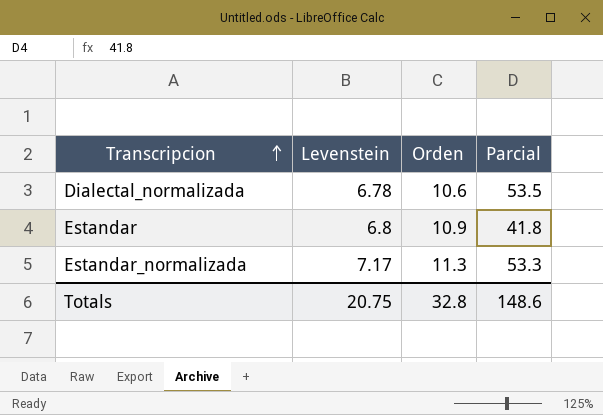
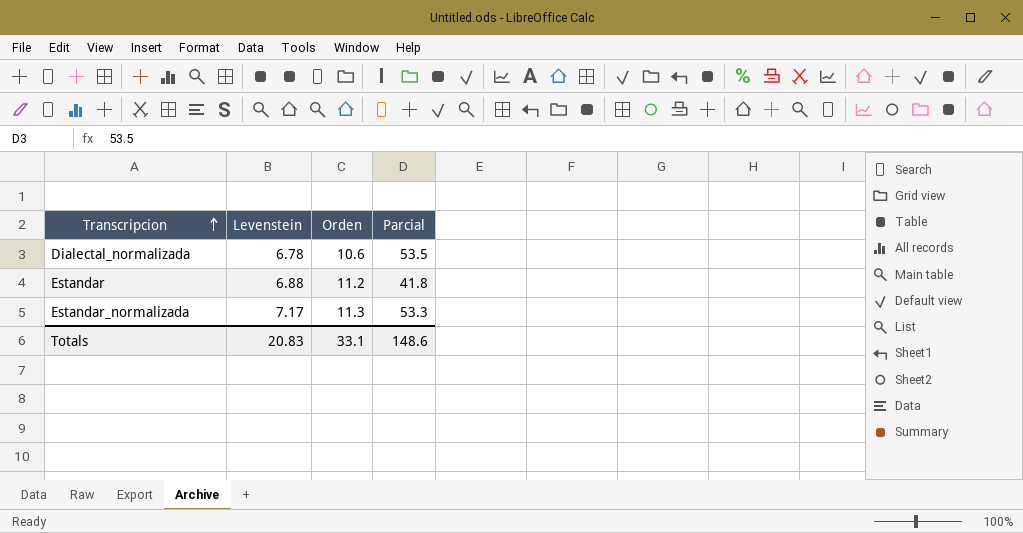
Estandar | Levenstein: 6.8 -> 6.88
Estandar | Orden: 10.9 -> 11.2
Totals | Levenstein: 20.75 -> 20.83
Totals | Orden: 32.8 -> 33.1

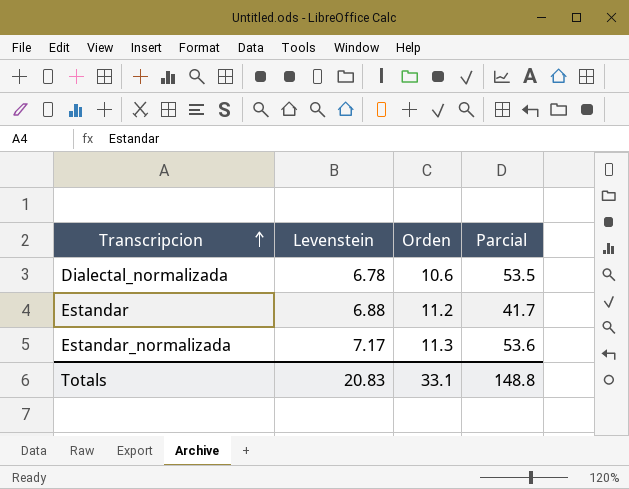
Estandar | Parcial: 41.8 -> 41.7
Estandar_normalizada | Parcial: 53.3 -> 53.6
Totals | Parcial: 148.6 -> 148.8

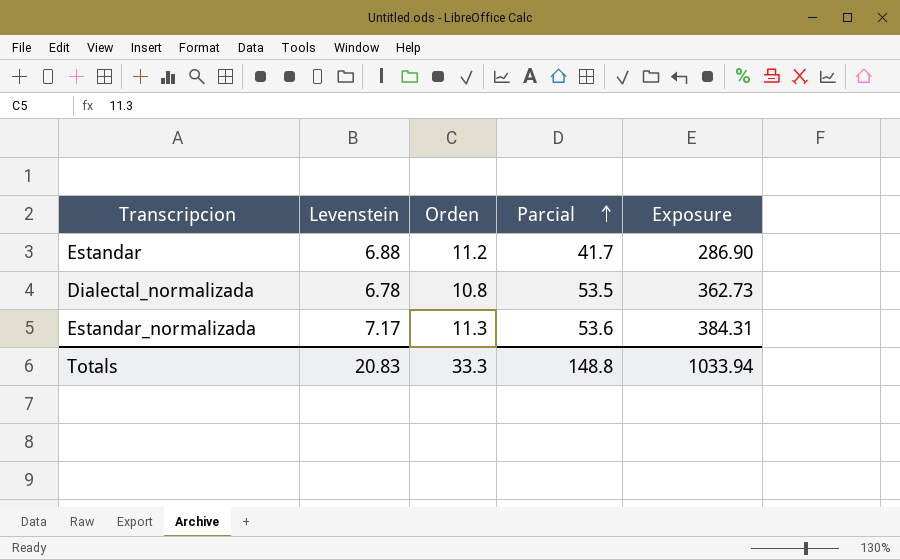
row order: Transcripcion ascending -> Parcial ascending
column Exposure | formula: none -> [Levenstein] * [Parcial]
Dialectal_normalizada | Orden: 10.6 -> 10.8
Totals | Orden: 33.1 -> 33.3

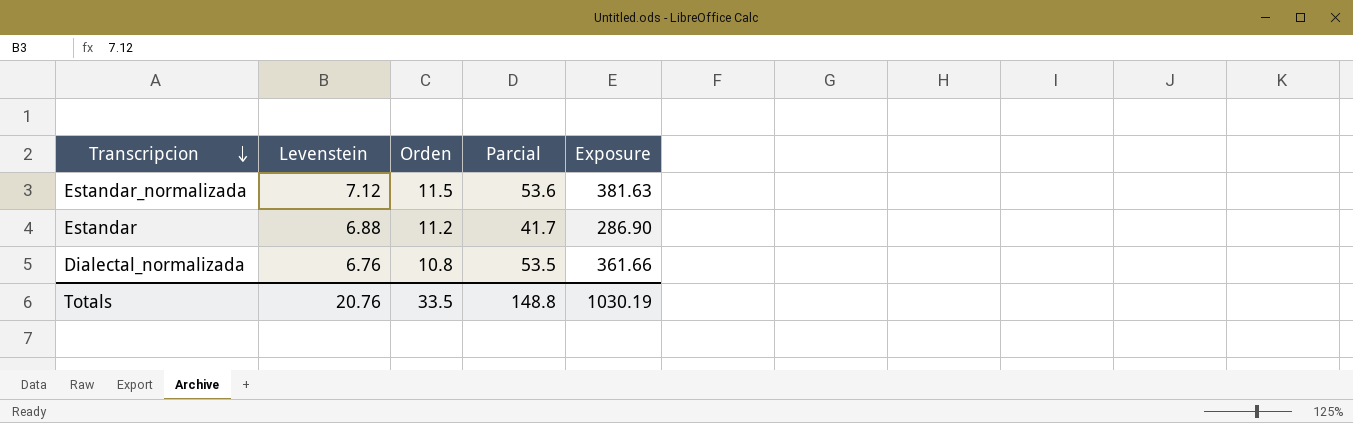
row order: Parcial ascending -> Transcripcion descending
Estandar_normalizada | Levenstein: 7.17 -> 7.12
Estandar_normalizada | Orden: 11.3 -> 11.5
Estandar_normalizada | Exposure: 384.31 -> 381.63
Dialectal_normalizada | Levenstein: 6.78 -> 6.76
Dialectal_normalizada | Exposure: 362.73 -> 361.66
Totals | Levenstein: 20.83 -> 20.76
Totals | Orden: 33.3 -> 33.5
Totals | Exposure: 1033.94 -> 1030.19

